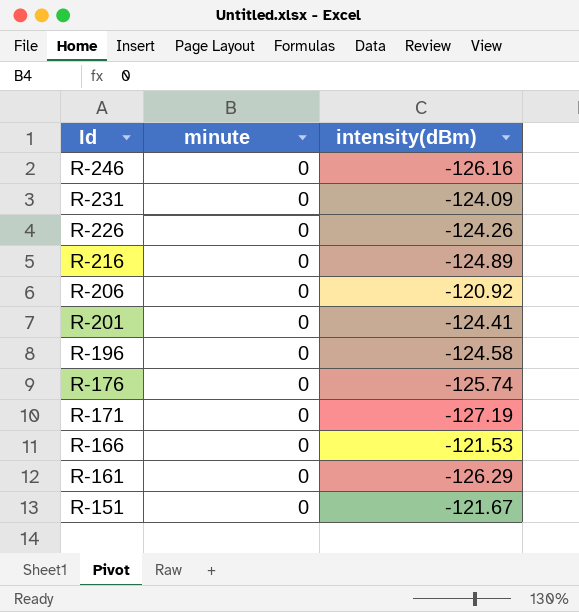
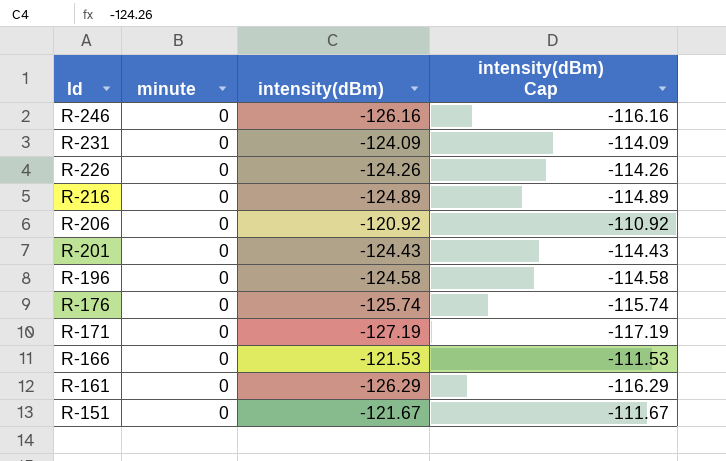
column intensity(dBm) Cap | formula: none -> [intensity(dBm)] + 10
R-201 | intensity(dBm): -124.41 -> -124.43

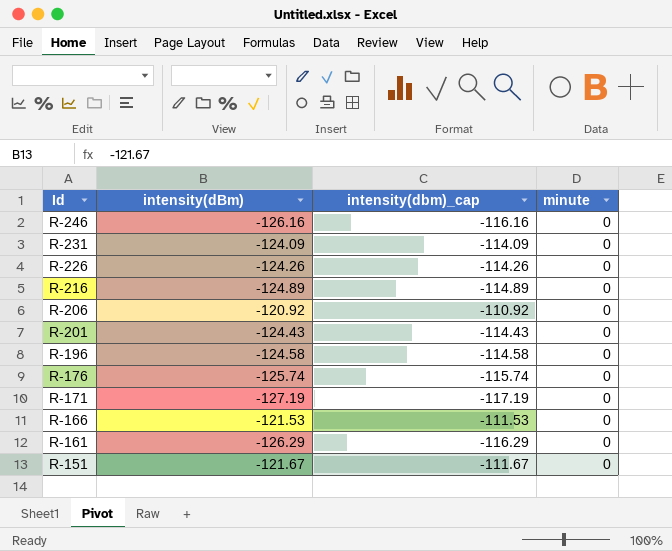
column name: intensity(dBm) Cap -> intensity(dbm)_cap
column minute | position: 2 -> 4

